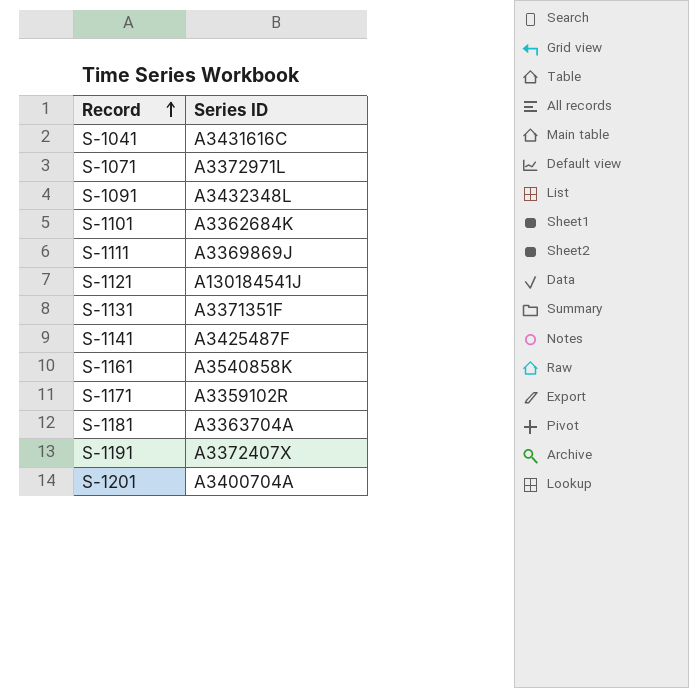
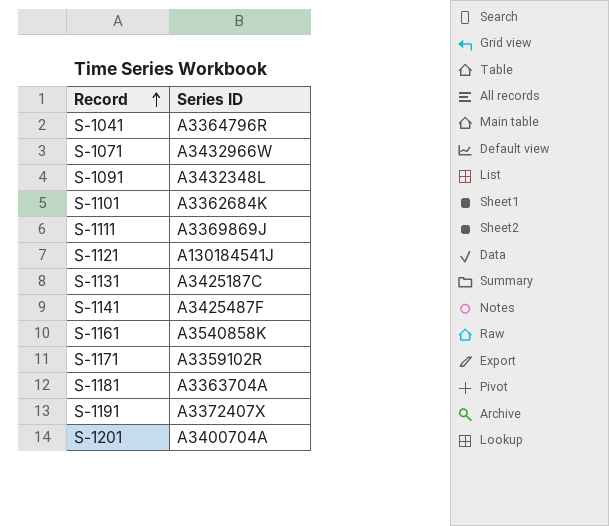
S-1041 | Series ID: A3431616C -> A3364796R
S-1071 | Series ID: A3372971L -> A3432966W
S-1131 | Series ID: A3371351F -> A3425187C

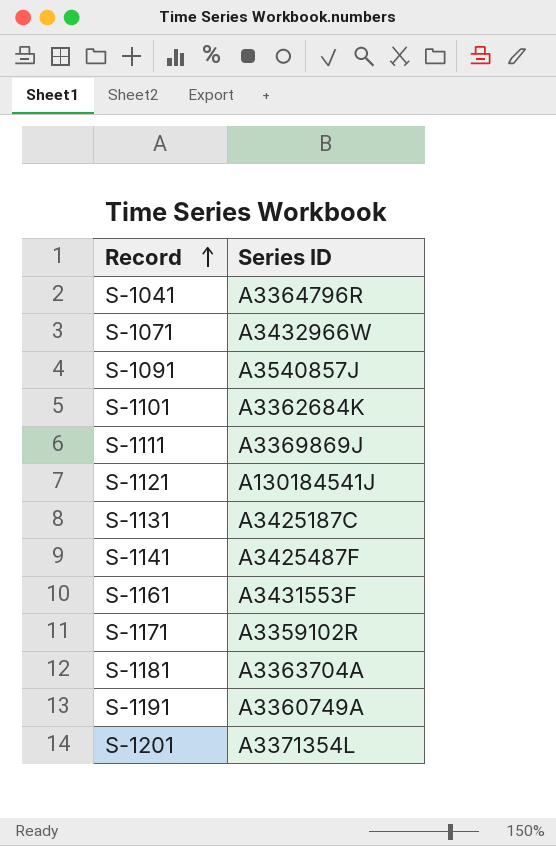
S-1091 | Series ID: A3432348L -> A3540857J
S-1161 | Series ID: A3540858K -> A3431553F
S-1191 | Series ID: A3372407X -> A3360749A
S-1201 | Series ID: A3400704A -> A3371354L

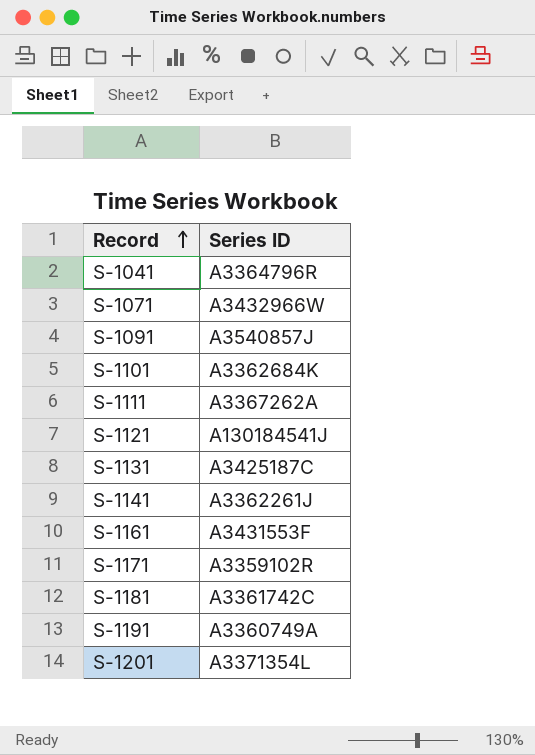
S-1111 | Series ID: A3369869J -> A3367262A
S-1141 | Series ID: A3425487F -> A3362261J
S-1181 | Series ID: A3363704A -> A3361742C

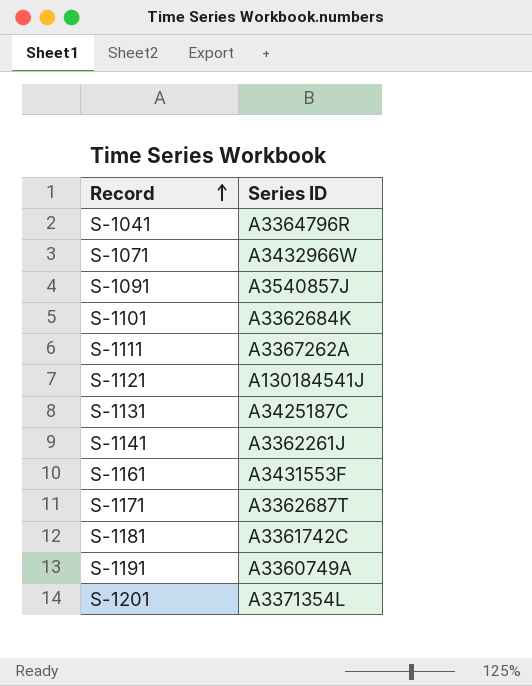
S-1171 | Series ID: A3359102R -> A3362687T

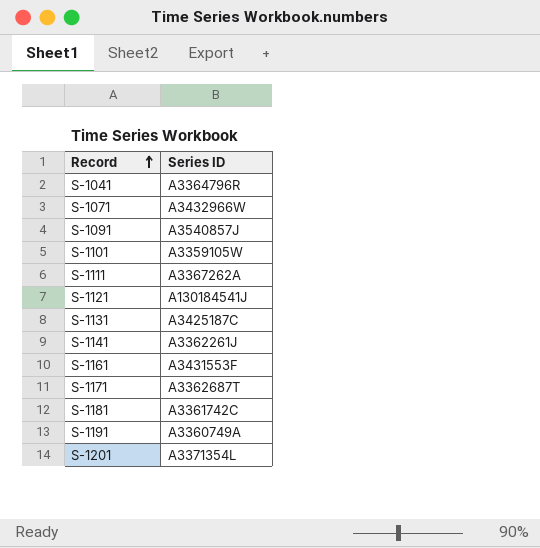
S-1101 | Series ID: A3362684K -> A3359105W

